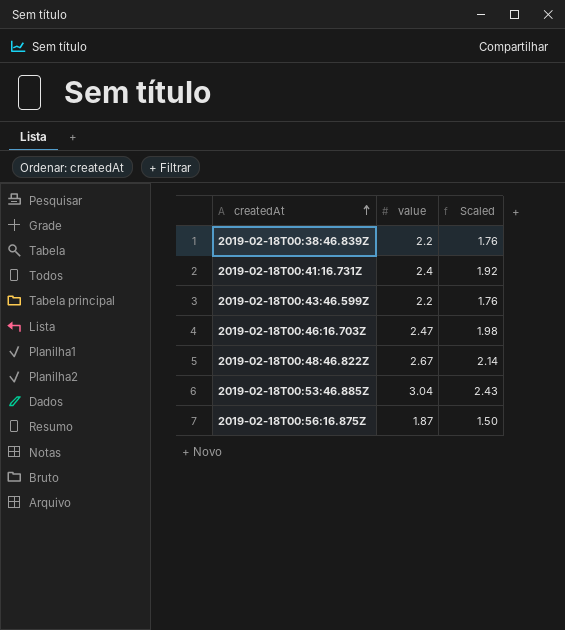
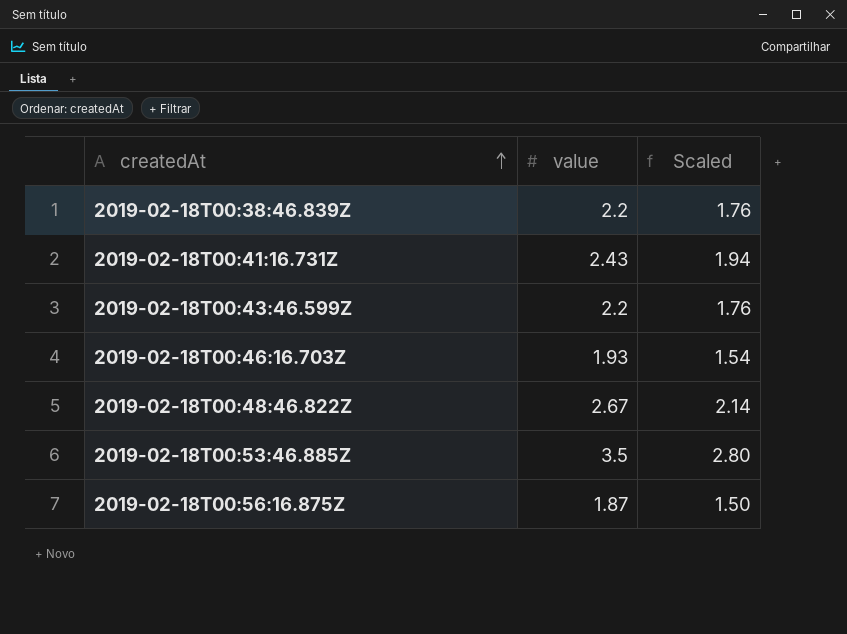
2019-02-18T00:41:16.731Z | value: 2.4 -> 2.43
2019-02-18T00:41:16.731Z | Scaled: 1.92 -> 1.94
2019-02-18T00:46:16.703Z | value: 2.47 -> 1.93
2019-02-18T00:46:16.703Z | Scaled: 1.98 -> 1.54
2019-02-18T00:53:46.885Z | value: 3.04 -> 3.5
2019-02-18T00:53:46.885Z | Scaled: 2.43 -> 2.80

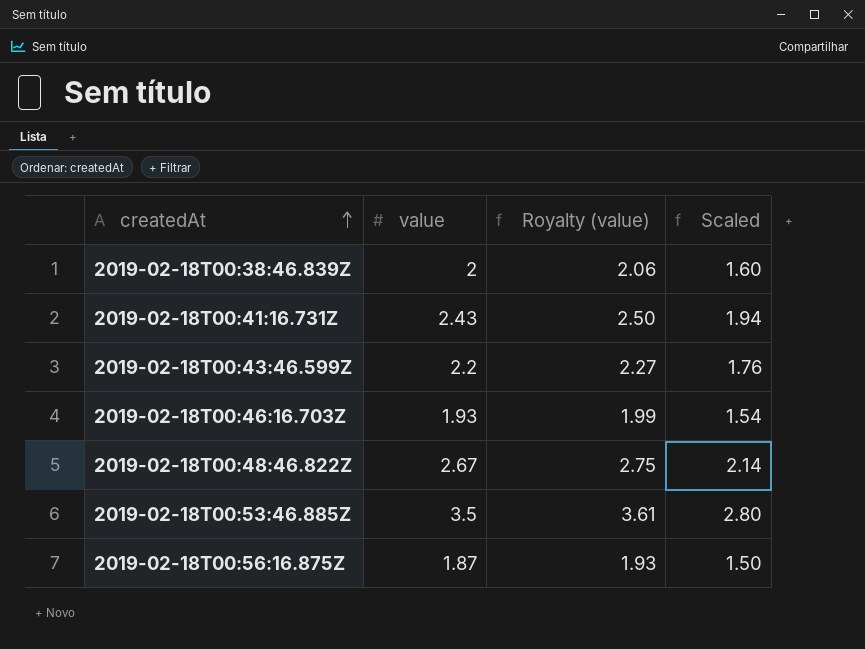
column Royalty (value) | formula: none -> [value] * 1.03
2019-02-18T00:38:46.839Z | value: 2.2 -> 2
2019-02-18T00:38:46.839Z | Scaled: 1.76 -> 1.60

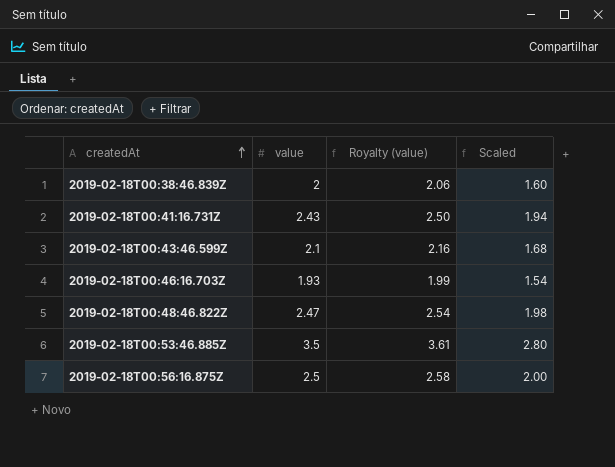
2019-02-18T00:43:46.599Z | value: 2.2 -> 2.1
2019-02-18T00:43:46.599Z | Royalty (value): 2.27 -> 2.16
2019-02-18T00:43:46.599Z | Scaled: 1.76 -> 1.68
2019-02-18T00:48:46.822Z | value: 2.67 -> 2.47
2019-02-18T00:48:46.822Z | Royalty (value): 2.75 -> 2.54
2019-02-18T00:48:46.822Z | Scaled: 2.14 -> 1.98
2019-02-18T00:56:16.875Z | value: 1.87 -> 2.5
2019-02-18T00:56:16.875Z | Royalty (value): 1.93 -> 2.58
2019-02-18T00:56:16.875Z | Scaled: 1.50 -> 2.00

